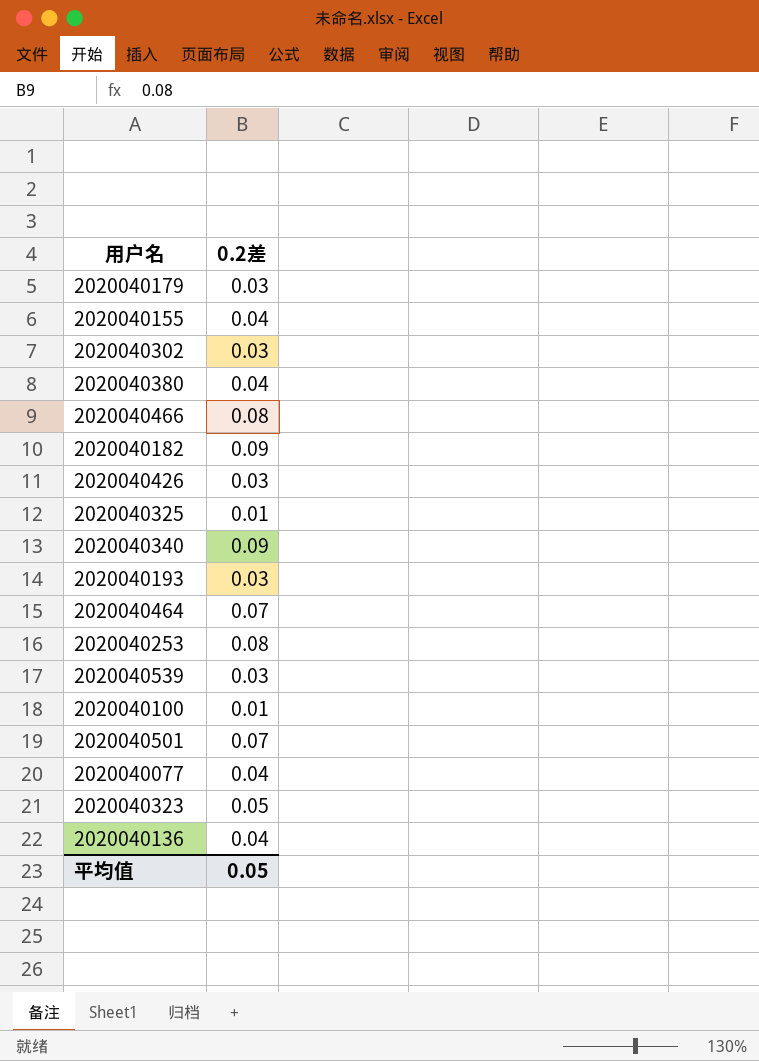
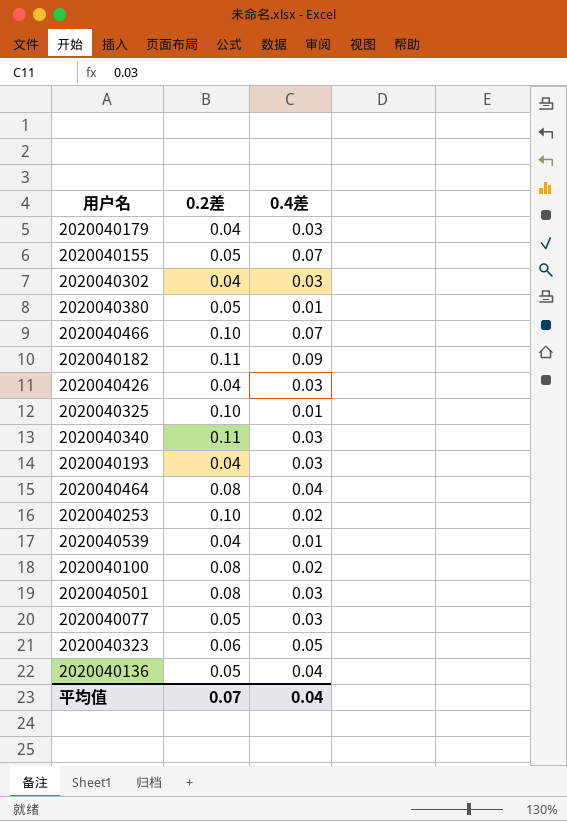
column 0.4差 | position: none -> 3
2020040179 | 0.2差: 0.03 -> 0.04
2020040155 | 0.2差: 0.04 -> 0.05
2020040302 | 0.2差: 0.03 -> 0.04
2020040380 | 0.2差: 0.04 -> 0.05
2020040466 | 0.2差: 0.08 -> 0.10
2020040182 | 0.2差: 0.09 -> 0.11
2020040426 | 0.2差: 0.03 -> 0.04
2020040325 | 0.2差: 0.01 -> 0.10
2020040340 | 0.2差: 0.09 -> 0.11
2020040193 | 0.2差: 0.03 -> 0.04
2020040464 | 0.2差: 0.07 -> 0.08
2020040253 | 0.2差: 0.08 -> 0.10
2020040539 | 0.2差: 0.03 -> 0.04
2020040100 | 0.2差: 0.01 -> 0.08
2020040501 | 0.2差: 0.07 -> 0.08
2020040077 | 0.2差: 0.04 -> 0.05
2020040323 | 0.2差: 0.05 -> 0.06
2020040136 | 0.2差: 0.04 -> 0.05
平均值 | 0.2差: 0.05 -> 0.07

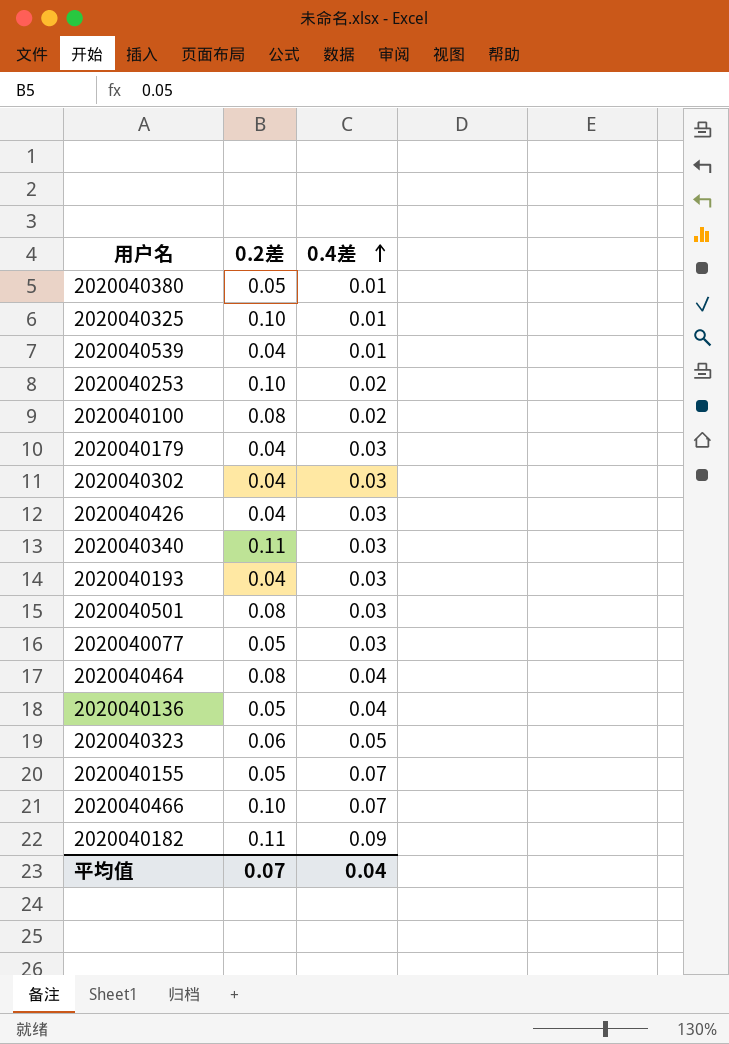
row order: none -> 0.4差 ascending

